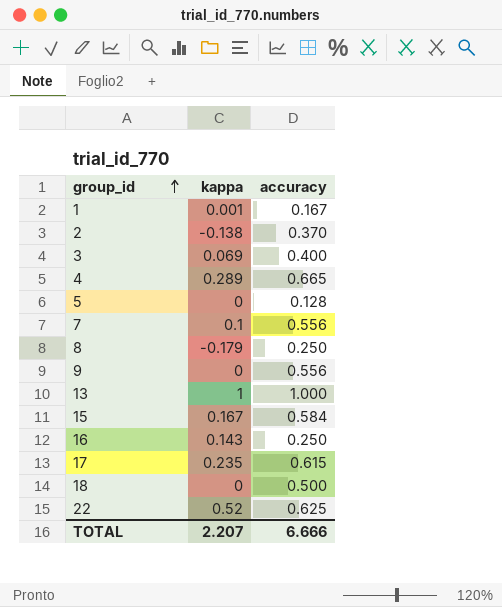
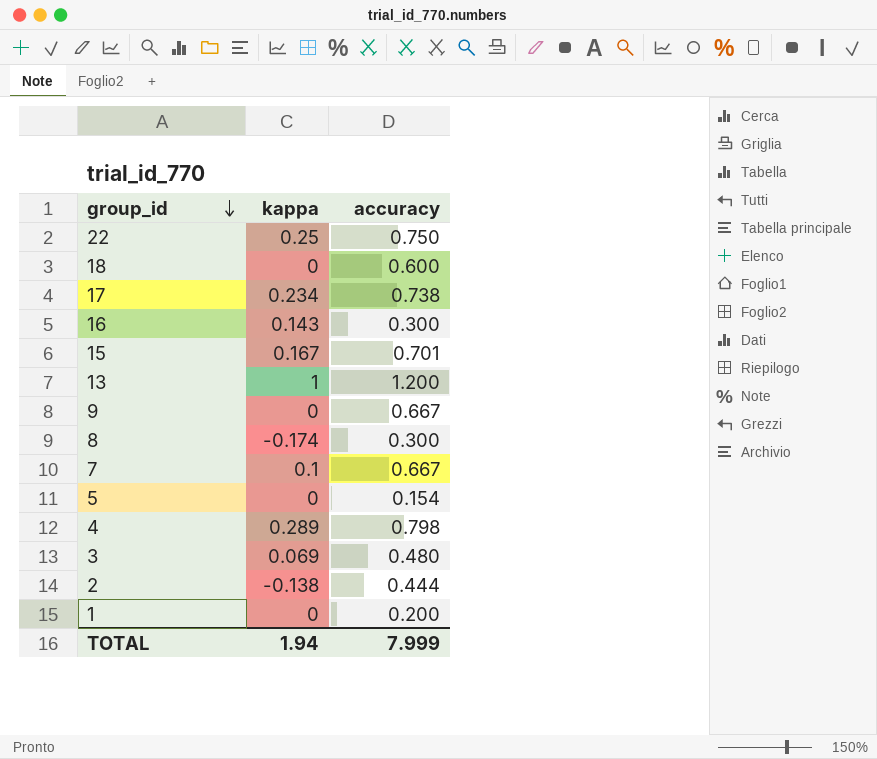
row order: group_id ascending -> group_id descending
22 | kappa: 0.52 -> 0.25
22 | accuracy: 0.625 -> 0.750
18 | accuracy: 0.500 -> 0.600
17 | kappa: 0.235 -> 0.234
17 | accuracy: 0.615 -> 0.738
16 | accuracy: 0.250 -> 0.300
15 | accuracy: 0.584 -> 0.701
13 | accuracy: 1.000 -> 1.200
9 | accuracy: 0.556 -> 0.667
8 | kappa: -0.179 -> -0.174
8 | accuracy: 0.250 -> 0.300
7 | accuracy: 0.556 -> 0.667
5 | accuracy: 0.128 -> 0.154
4 | accuracy: 0.665 -> 0.798
3 | accuracy: 0.400 -> 0.480
2 | accuracy: 0.370 -> 0.444
1 | kappa: 0.001 -> 0
1 | accuracy: 0.167 -> 0.200
TOTAL | kappa: 2.207 -> 1.94
TOTAL | accuracy: 6.666 -> 7.999

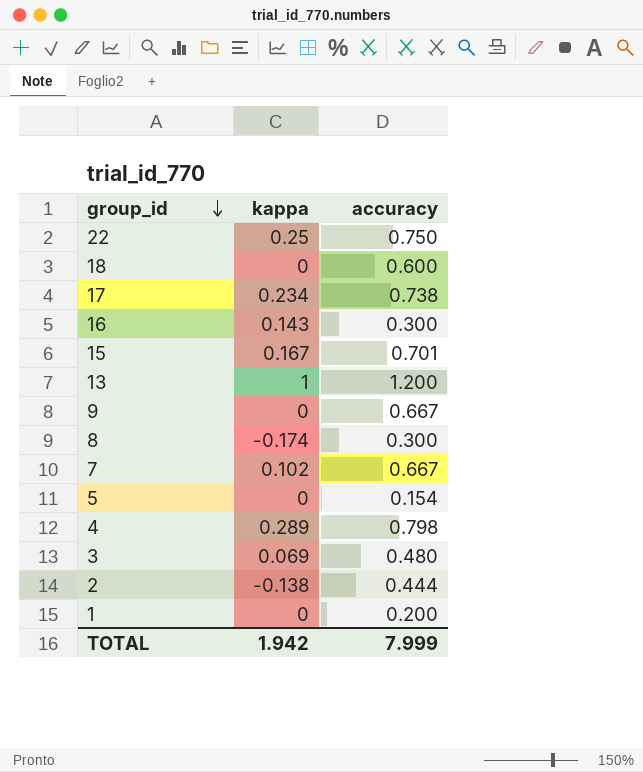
7 | kappa: 0.1 -> 0.102
TOTAL | kappa: 1.94 -> 1.942

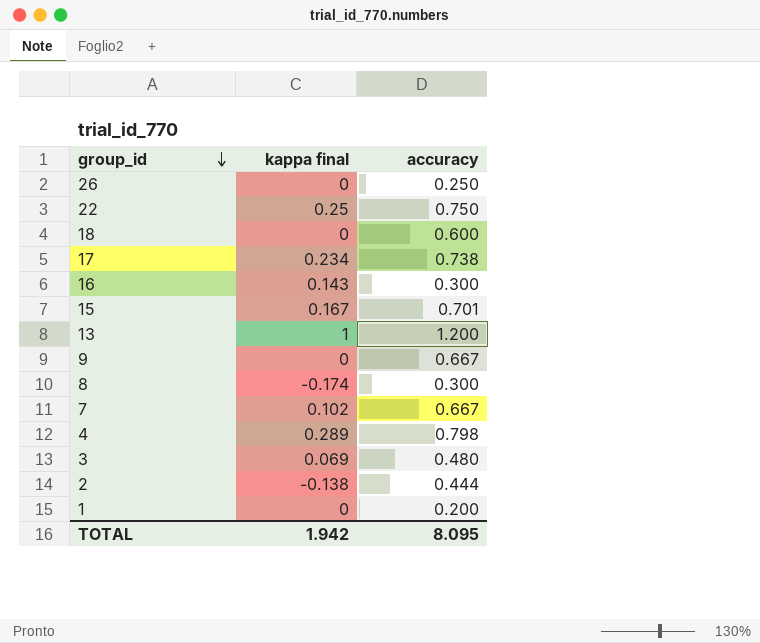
column name: kappa -> kappa final
row 5: 0 | 0.154 -> none
row 26: none -> 0 | 0.250
TOTAL | accuracy: 7.999 -> 8.095

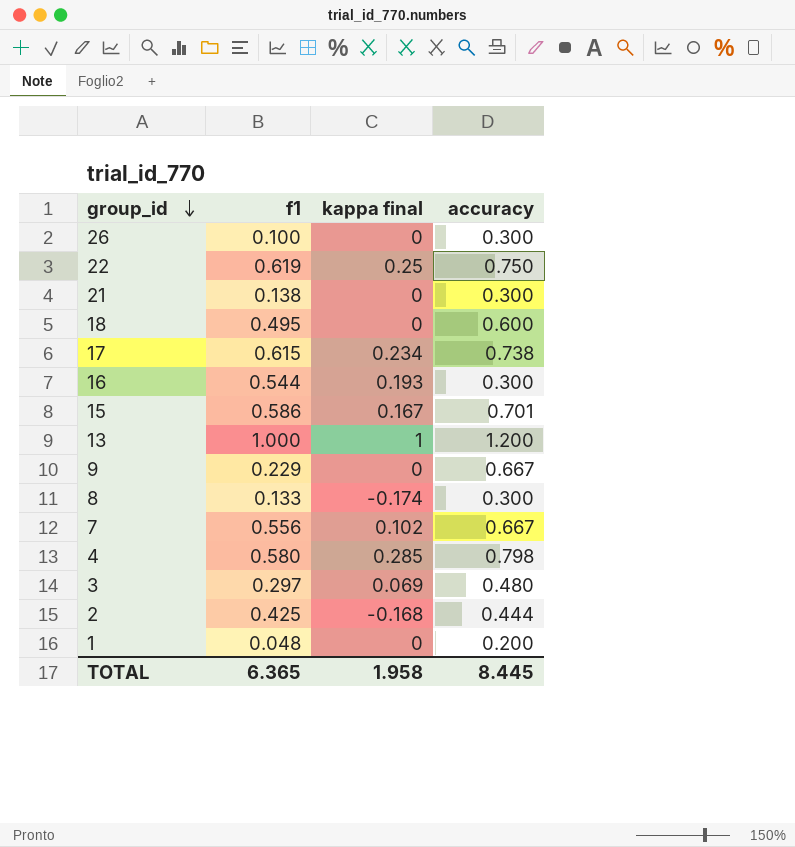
column f1 | position: none -> 2
26 | accuracy: 0.250 -> 0.300
row 21: none -> 0.138 | 0 | 0.300
16 | kappa final: 0.143 -> 0.193
4 | kappa final: 0.289 -> 0.285
2 | kappa final: -0.138 -> -0.168
TOTAL | kappa final: 1.942 -> 1.958
TOTAL | accuracy: 8.095 -> 8.445

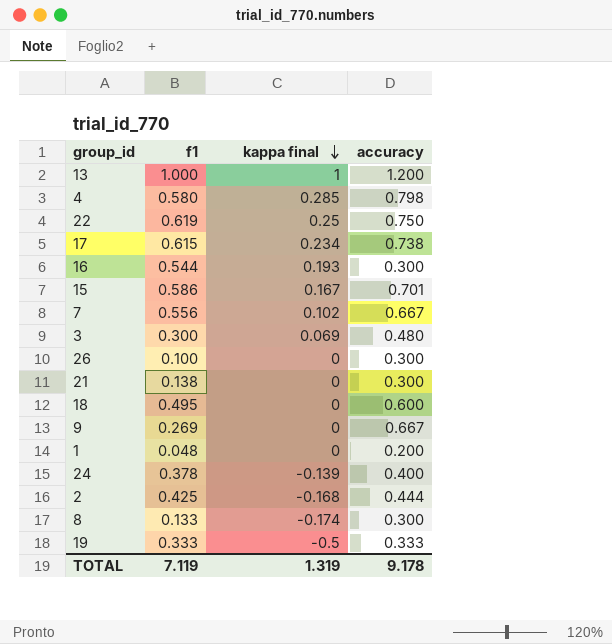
row order: group_id descending -> kappa final descending
3 | f1: 0.297 -> 0.300
9 | f1: 0.229 -> 0.269
row 24: none -> 0.378 | -0.139 | 0.400
row 19: none -> 0.333 | -0.5 | 0.333
TOTAL | f1: 6.365 -> 7.119
TOTAL | kappa final: 1.958 -> 1.319
TOTAL | accuracy: 8.445 -> 9.178

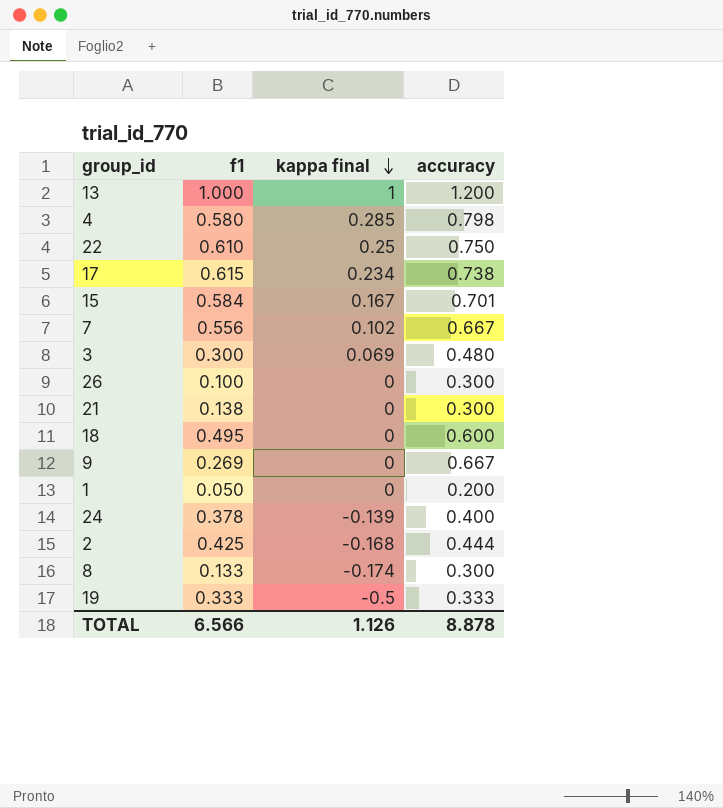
row 16: 0.544 | 0.193 | 0.300 -> none
22 | f1: 0.619 -> 0.610
15 | f1: 0.586 -> 0.584
1 | f1: 0.048 -> 0.050
TOTAL | f1: 7.119 -> 6.566
TOTAL | kappa final: 1.319 -> 1.126
TOTAL | accuracy: 9.178 -> 8.878

